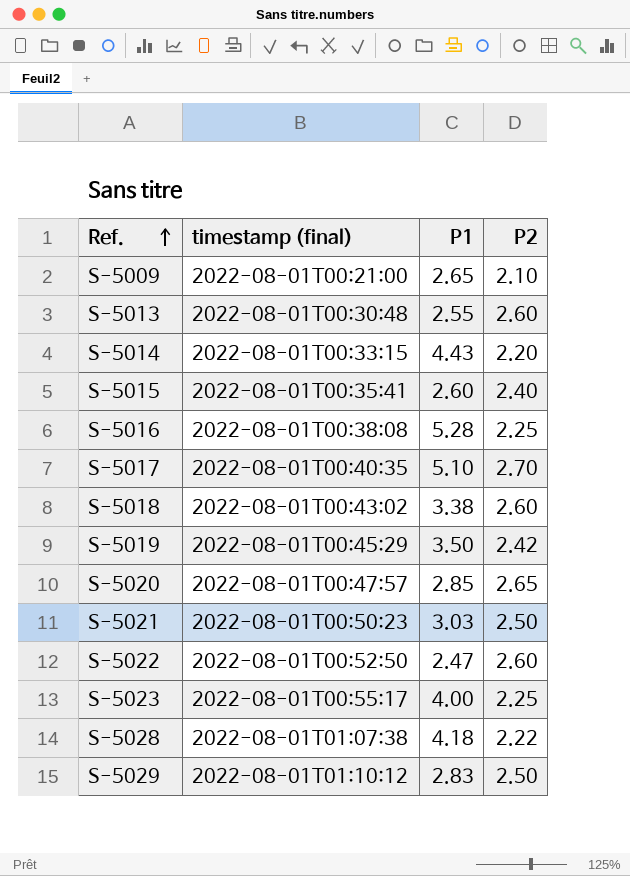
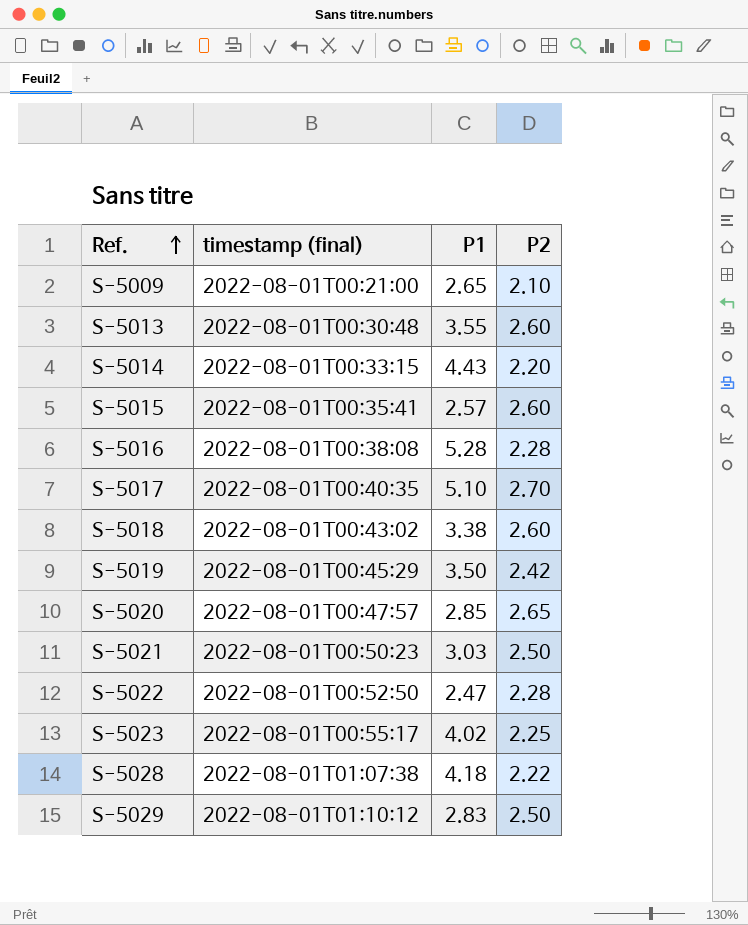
S-5013 | P1: 2.55 -> 3.55
S-5015 | P1: 2.60 -> 2.57
S-5015 | P2: 2.40 -> 2.60
S-5016 | P2: 2.25 -> 2.28
S-5022 | P2: 2.60 -> 2.28
S-5023 | P1: 4.00 -> 4.02

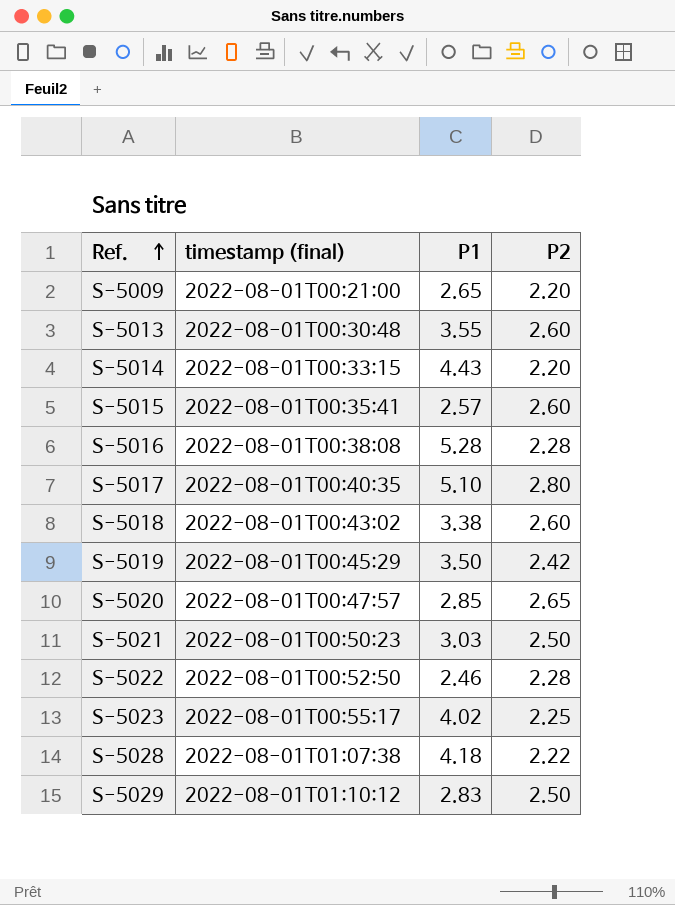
S-5009 | P2: 2.10 -> 2.20
S-5017 | P2: 2.70 -> 2.80
S-5022 | P1: 2.47 -> 2.46

